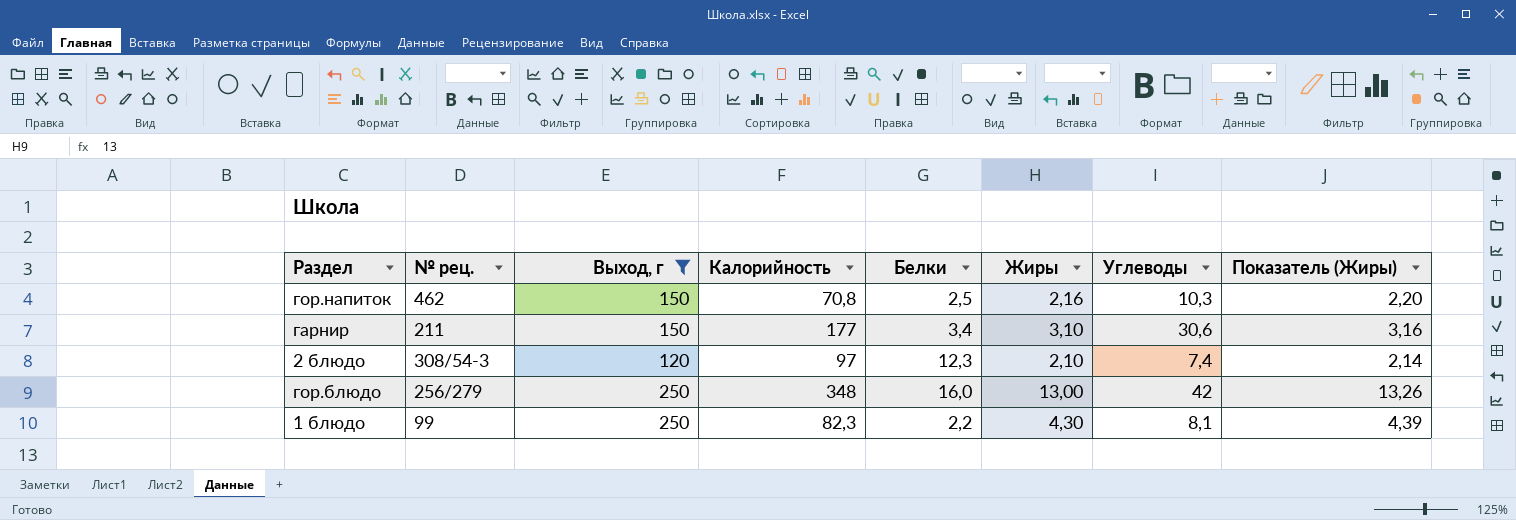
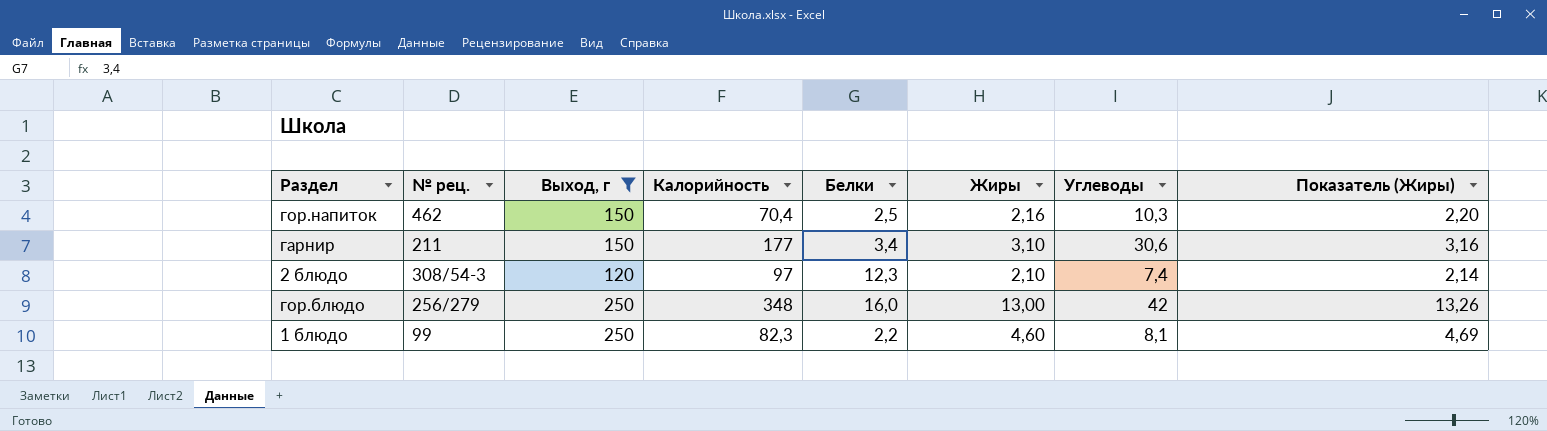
гор.напиток | Калорийность: 70,8 -> 70,4
1 блюдо | Жиры: 4,30 -> 4,60
1 блюдо | Показатель (Жиры): 4,39 -> 4,69

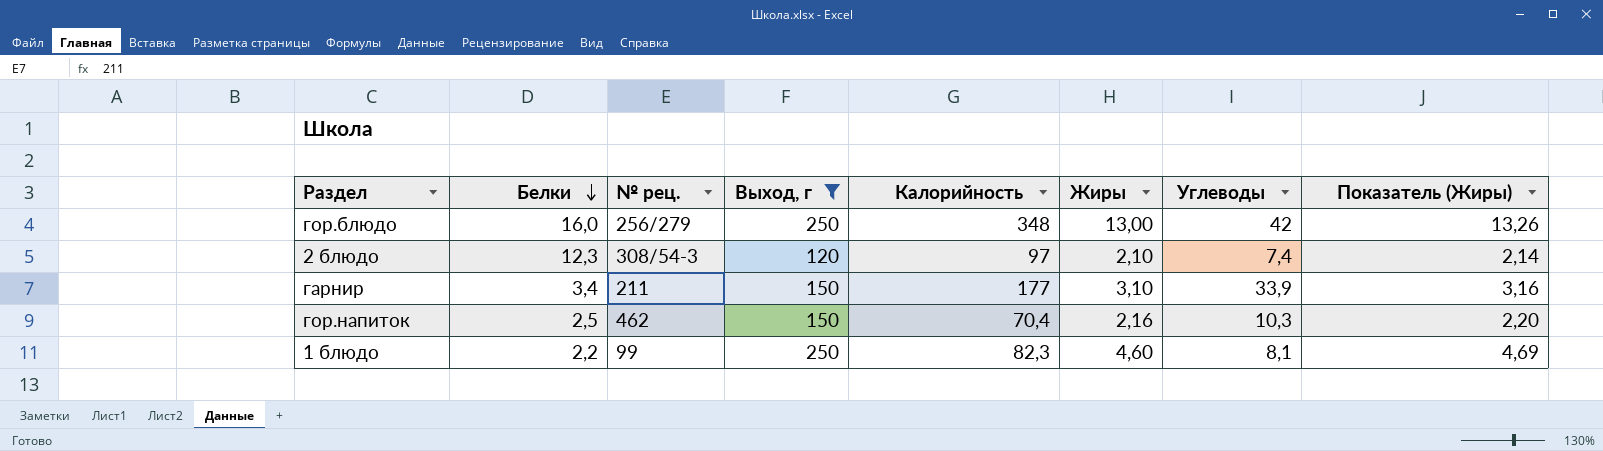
row order: none -> Белки descending
column Белки | position: 5 -> 2
гарнир | Углеводы: 30,6 -> 33,9

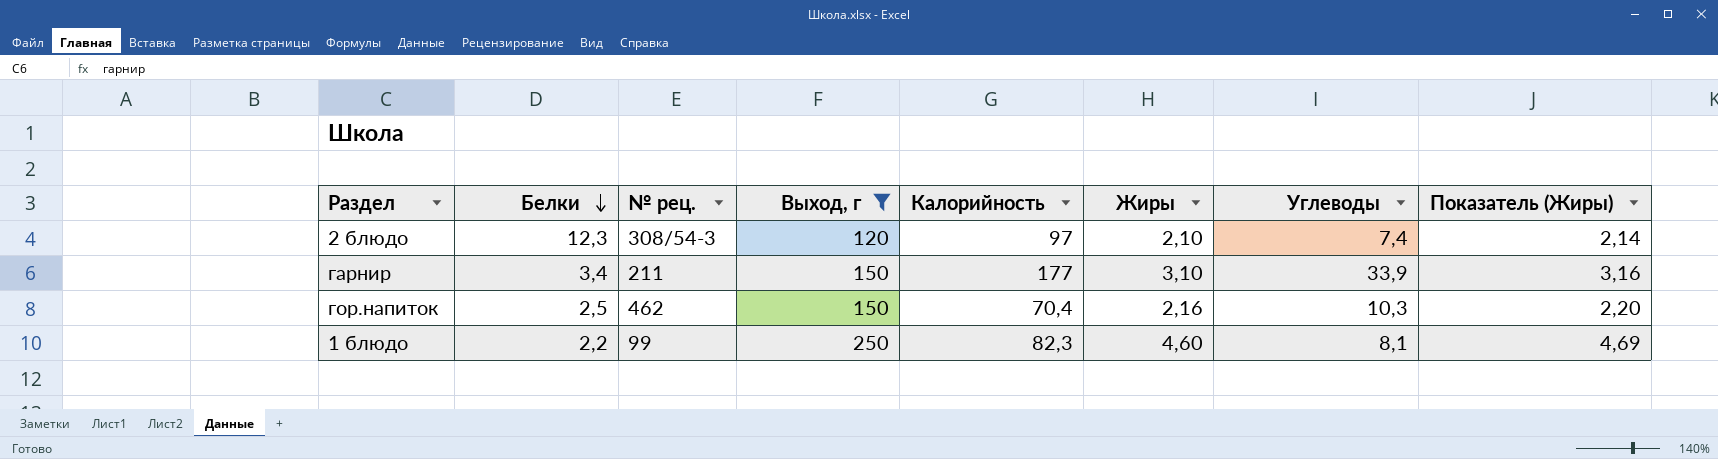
row гор.блюдо: 16,0 | 256/279 | 250 | 348 | 13,00 | 42 | 13,26 -> none

